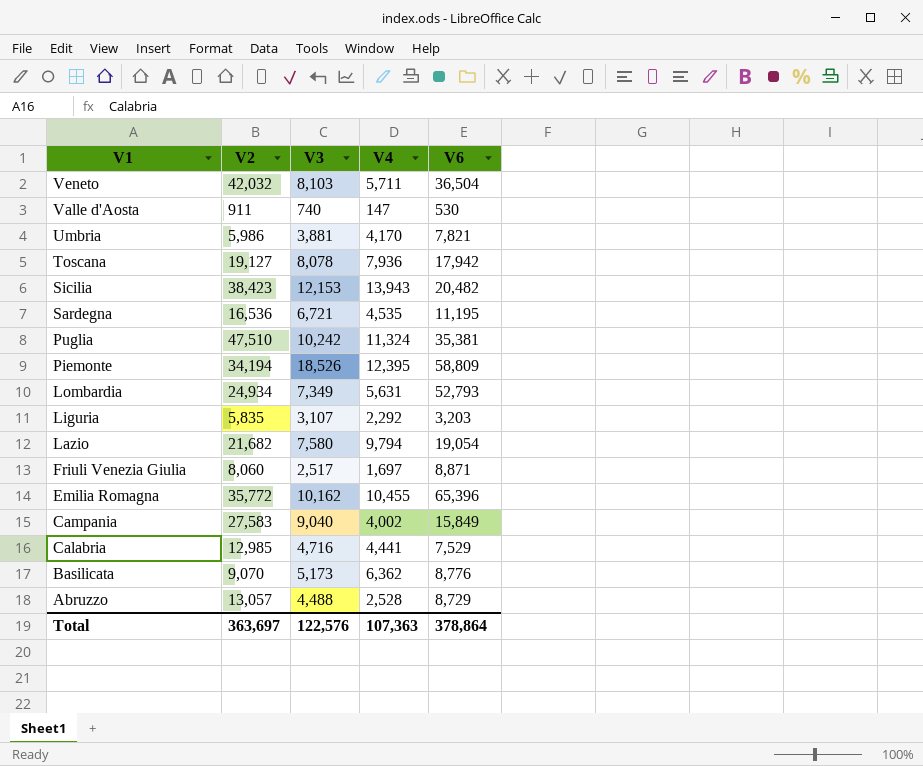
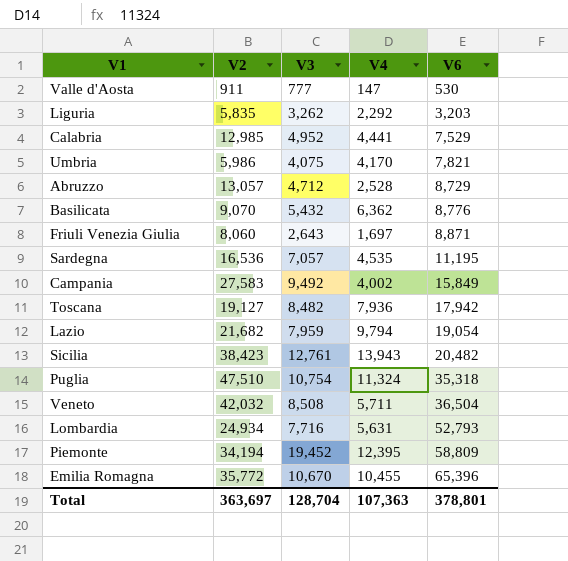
row order: V1 descending -> V6 ascending
Valle d'Aosta | V3: 740 -> 777
Liguria | V3: 3,107 -> 3,262
Calabria | V3: 4,716 -> 4,952
Umbria | V3: 3,881 -> 4,075
Abruzzo | V3: 4,488 -> 4,712
Basilicata | V3: 5,173 -> 5,432
Friuli Venezia Giulia | V3: 2,517 -> 2,643
Sardegna | V3: 6,721 -> 7,057
Campania | V3: 9,040 -> 9,492
Toscana | V3: 8,078 -> 8,482
Lazio | V3: 7,580 -> 7,959
Sicilia | V3: 12,153 -> 12,761
Puglia | V3: 10,242 -> 10,754
Puglia | V6: 35,381 -> 35,318
Veneto | V3: 8,103 -> 8,508
Lombardia | V3: 7,349 -> 7,716
Piemonte | V3: 18,526 -> 19,452
Emilia Romagna | V3: 10,162 -> 10,670
Total | V3: 122,576 -> 128,704
Total | V6: 378,864 -> 378,801

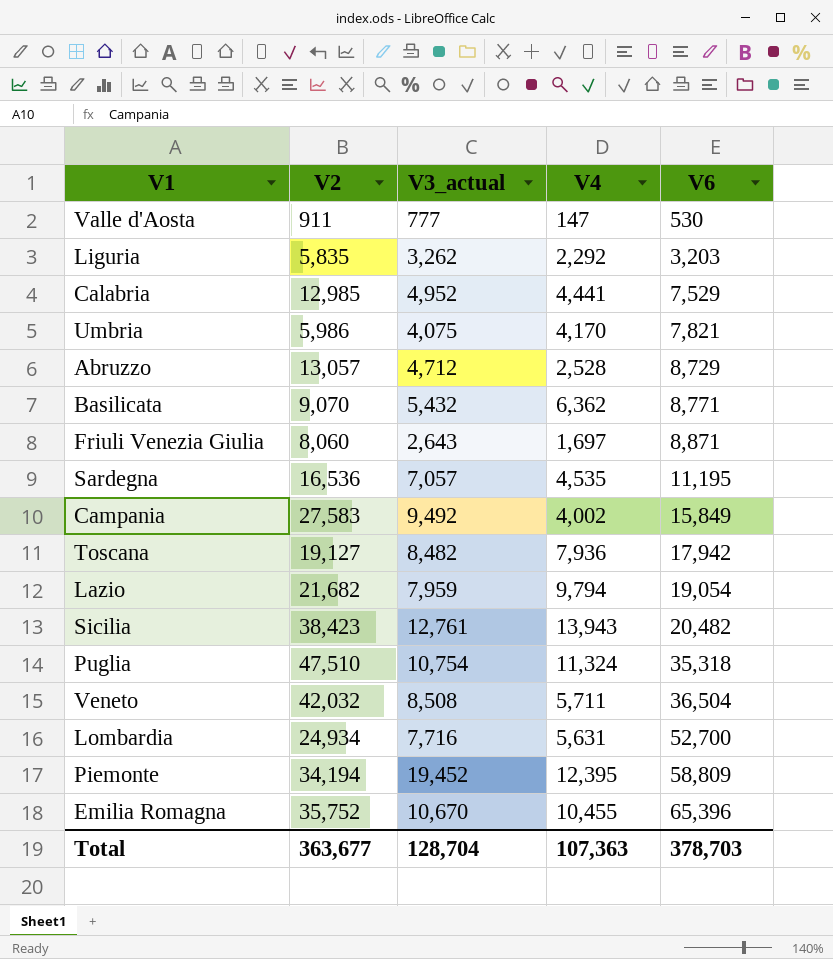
column name: V3 -> V3_actual
Basilicata | V6: 8,776 -> 8,771
Lombardia | V6: 52,793 -> 52,700
Emilia Romagna | V2: 35,772 -> 35,752
Total | V2: 363,697 -> 363,677
Total | V6: 378,801 -> 378,703

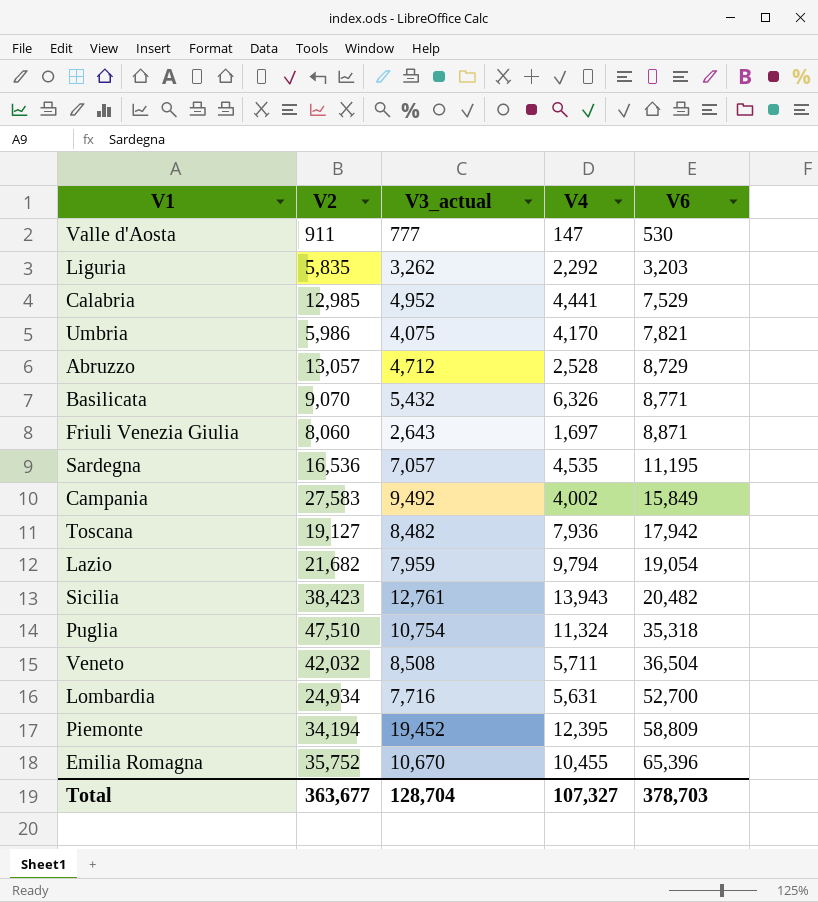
Basilicata | V4: 6,362 -> 6,326
Total | V4: 107,363 -> 107,327

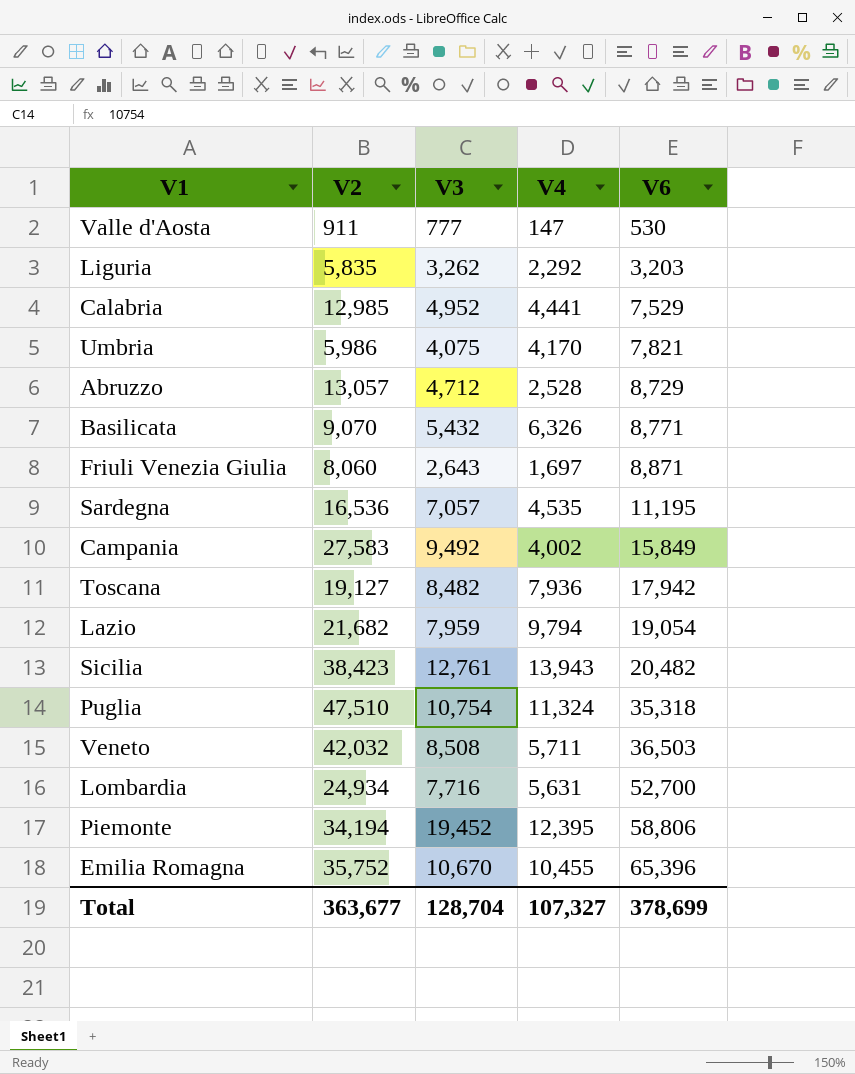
column name: V3_actual -> V3
Veneto | V6: 36,504 -> 36,503
Piemonte | V6: 58,809 -> 58,806
Total | V6: 378,703 -> 378,699

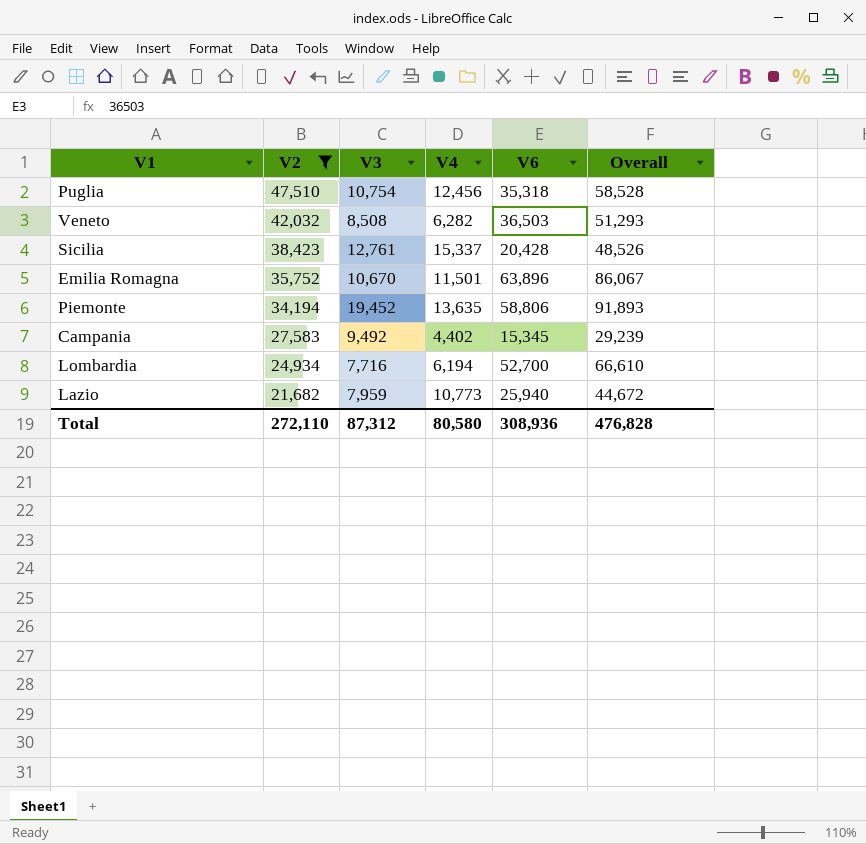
filter: none -> V2 >= 21,682
row order: V6 ascending -> V2 descending
column Overall | formula: none -> [V3] + [V4] + [V6]
Puglia | V4: 11,324 -> 12,456
Veneto | V4: 5,711 -> 6,282
Sicilia | V4: 13,943 -> 15,337
Sicilia | V6: 20,482 -> 20,428
Emilia Romagna | V4: 10,455 -> 11,501
Emilia Romagna | V6: 65,396 -> 63,896
Piemonte | V4: 12,395 -> 13,635
Campania | V4: 4,002 -> 4,402
Campania | V6: 15,849 -> 15,345
Lombardia | V4: 5,631 -> 6,194
Lazio | V4: 9,794 -> 10,773
Lazio | V6: 19,054 -> 25,940
Total | V2: 363,677 -> 272,110
Total | V3: 128,704 -> 87,312
Total | V4: 107,327 -> 80,580
Total | V6: 378,699 -> 308,936

